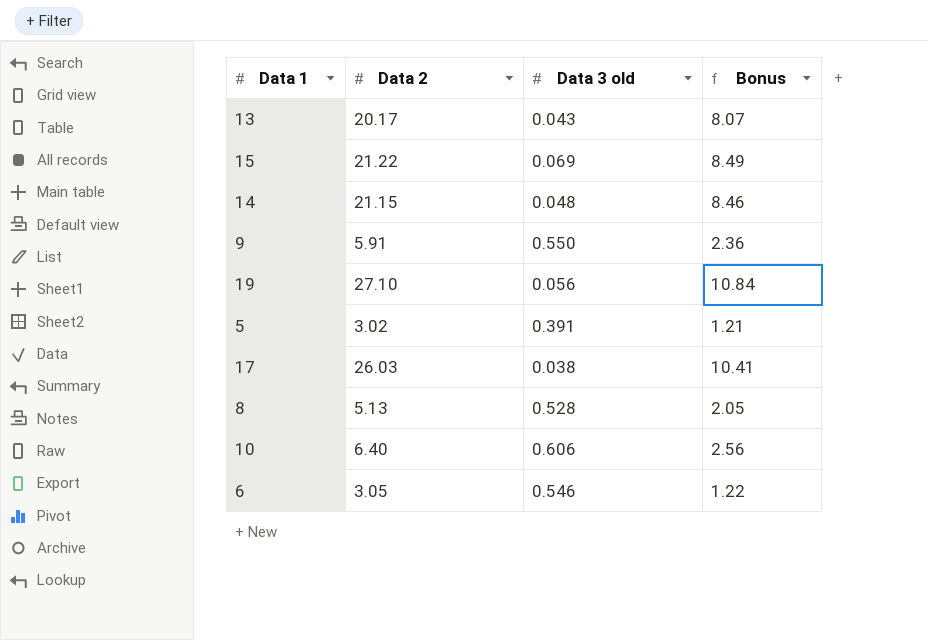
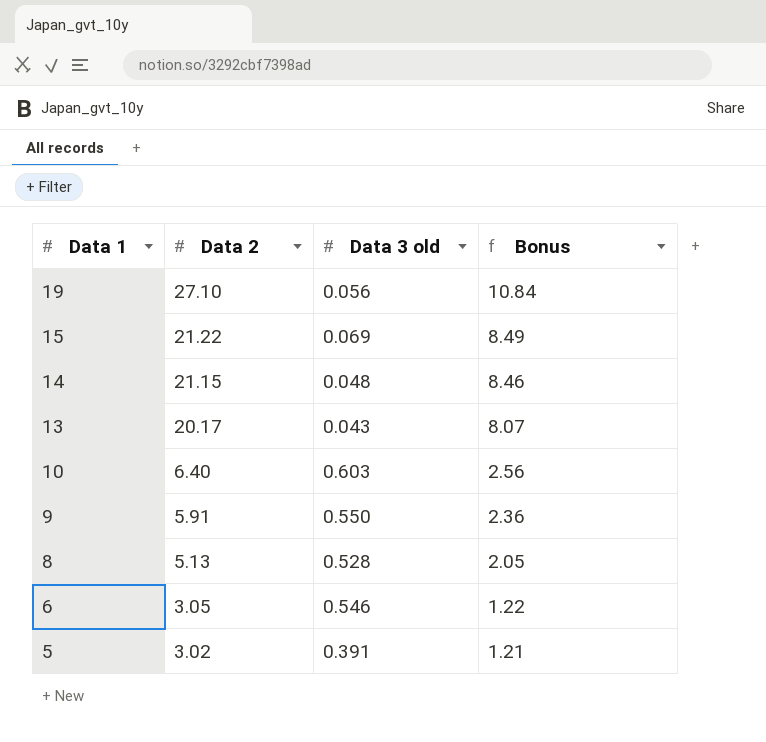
row order: none -> Data 1 descending
row 17: 26.03 | 0.038 | 10.41 -> none
10 | Data 3 old: 0.606 -> 0.603

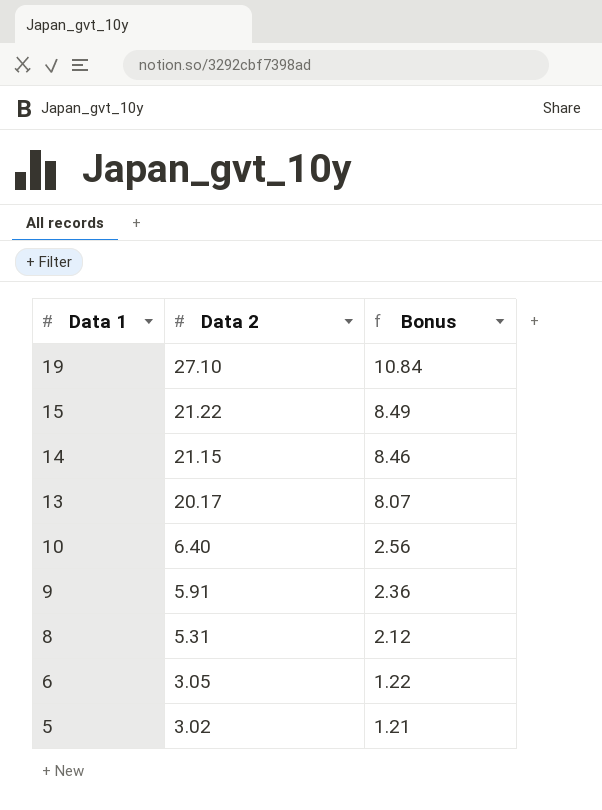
column Data 3 old | position: 3 -> none
8 | Data 2: 5.13 -> 5.31
8 | Bonus: 2.05 -> 2.12

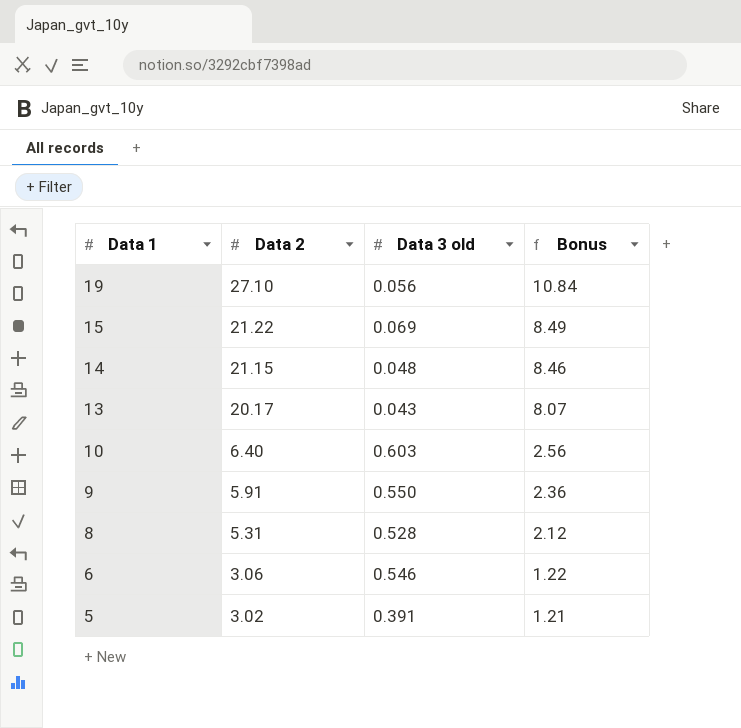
column Data 3 old | position: none -> 3
6 | Data 2: 3.05 -> 3.06

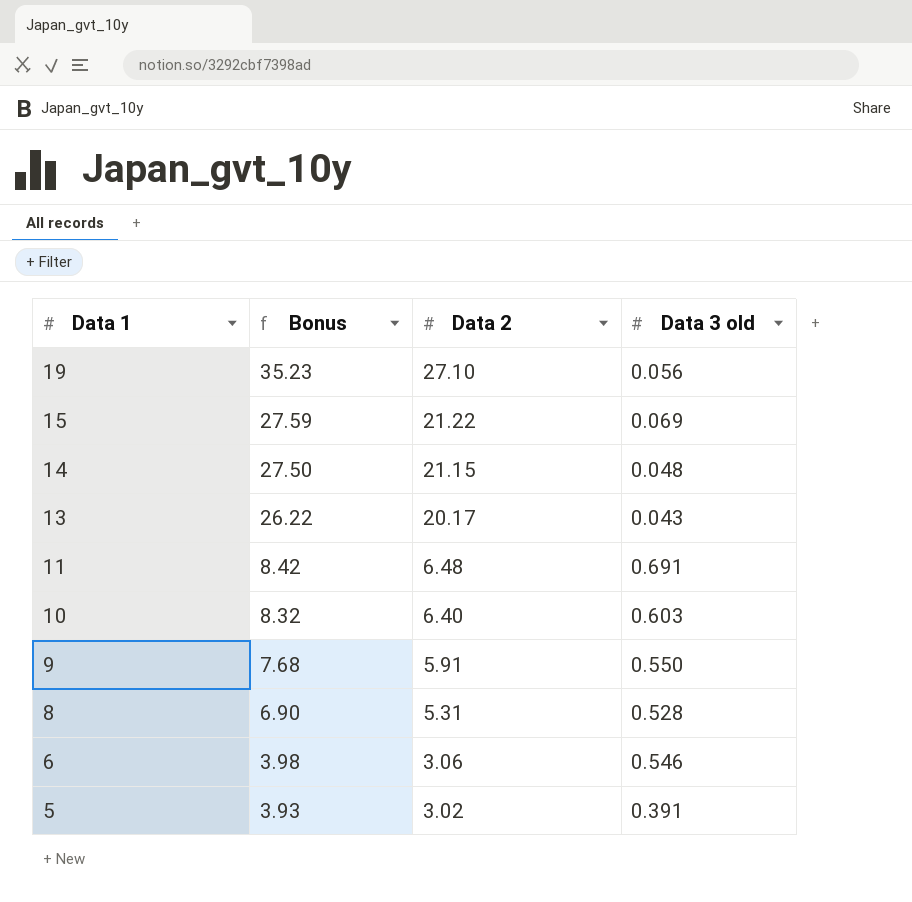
column Bonus | formula: [Data 2] * 0.4 -> [Data 2] * 1.3
column Bonus | position: 4 -> 2
row 11: none -> 8.42 | 6.48 | 0.691

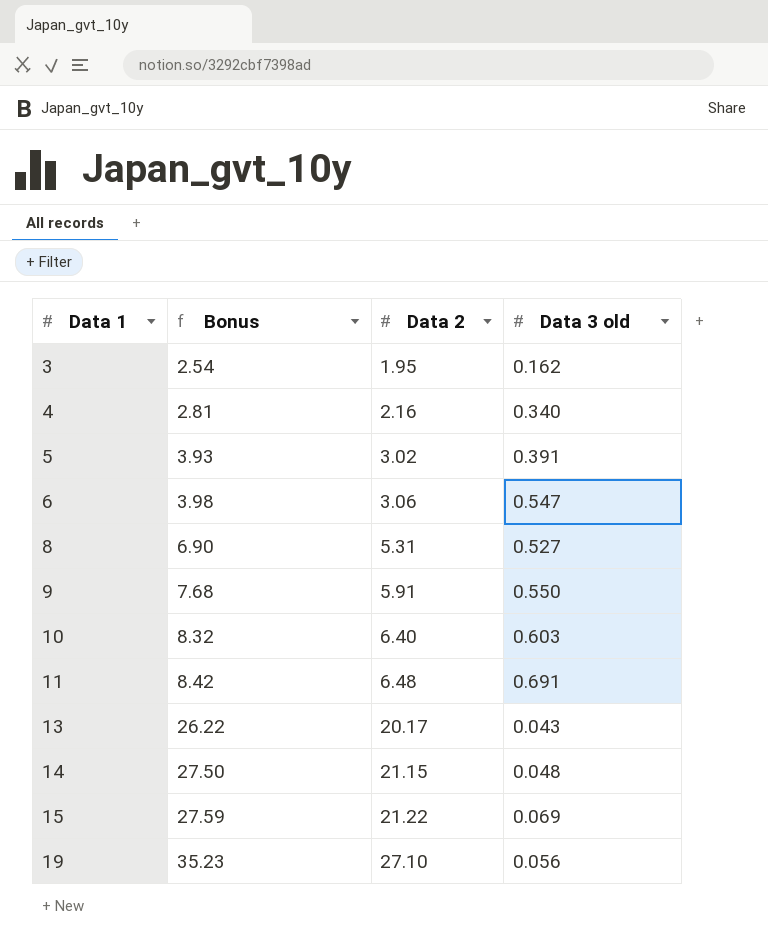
row order: Data 1 descending -> Data 1 ascending
row 3: none -> 2.54 | 1.95 | 0.162
row 4: none -> 2.81 | 2.16 | 0.340
6 | Data 3 old: 0.546 -> 0.547
8 | Data 3 old: 0.528 -> 0.527

